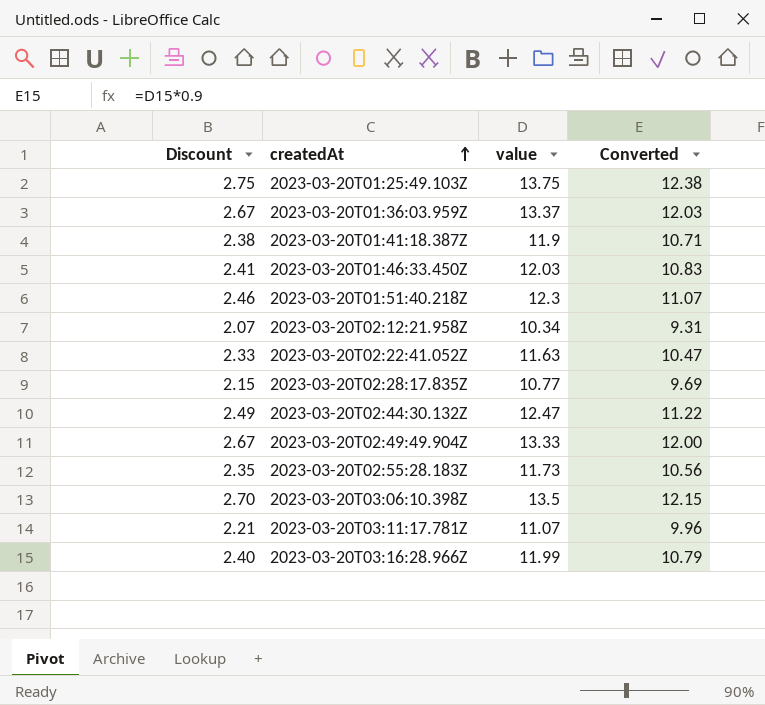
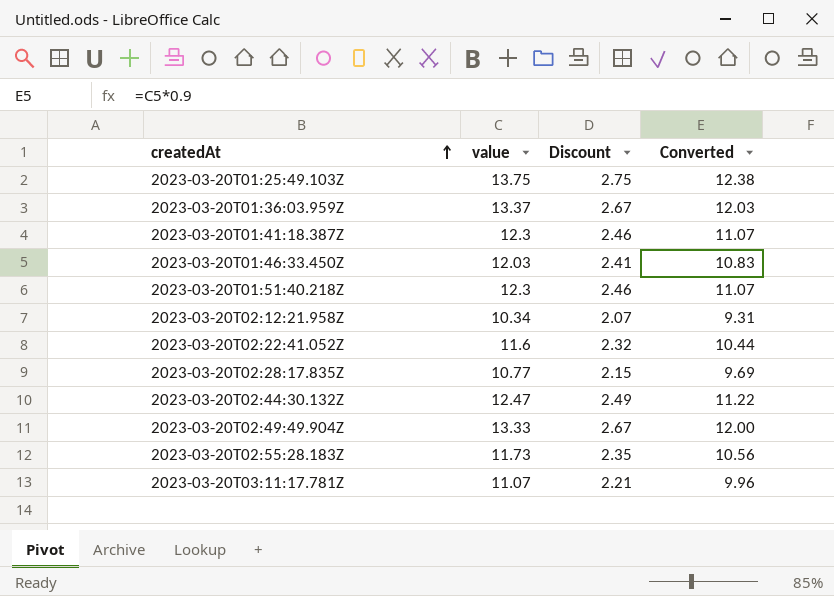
column Discount | position: 1 -> 3
row 2023-03-20T03:06:10.398Z: 2.70 | 13.5 | 12.15 -> none
row 2023-03-20T03:16:28.966Z: 2.40 | 11.99 | 10.79 -> none
2023-03-20T01:41:18.387Z | value: 11.9 -> 12.3
2023-03-20T01:41:18.387Z | Discount: 2.38 -> 2.46
2023-03-20T01:41:18.387Z | Converted: 10.71 -> 11.07
2023-03-20T02:22:41.052Z | value: 11.63 -> 11.6
2023-03-20T02:22:41.052Z | Discount: 2.33 -> 2.32
2023-03-20T02:22:41.052Z | Converted: 10.47 -> 10.44

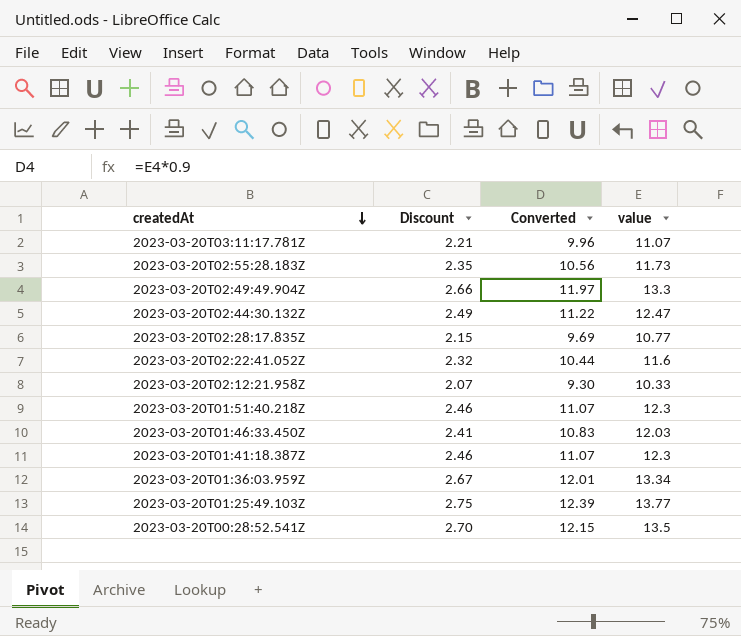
row order: createdAt ascending -> createdAt descending
column value | position: 2 -> 4
2023-03-20T02:49:49.904Z | Discount: 2.67 -> 2.66
2023-03-20T02:49:49.904Z | Converted: 12.00 -> 11.97
2023-03-20T02:49:49.904Z | value: 13.33 -> 13.3
2023-03-20T02:12:21.958Z | Converted: 9.31 -> 9.30
2023-03-20T02:12:21.958Z | value: 10.34 -> 10.33
2023-03-20T01:36:03.959Z | Converted: 12.03 -> 12.01
2023-03-20T01:36:03.959Z | value: 13.37 -> 13.34
2023-03-20T01:25:49.103Z | Converted: 12.38 -> 12.39
2023-03-20T01:25:49.103Z | value: 13.75 -> 13.77
row 2023-03-20T00:28:52.541Z: none -> 2.70 | 12.15 | 13.5

